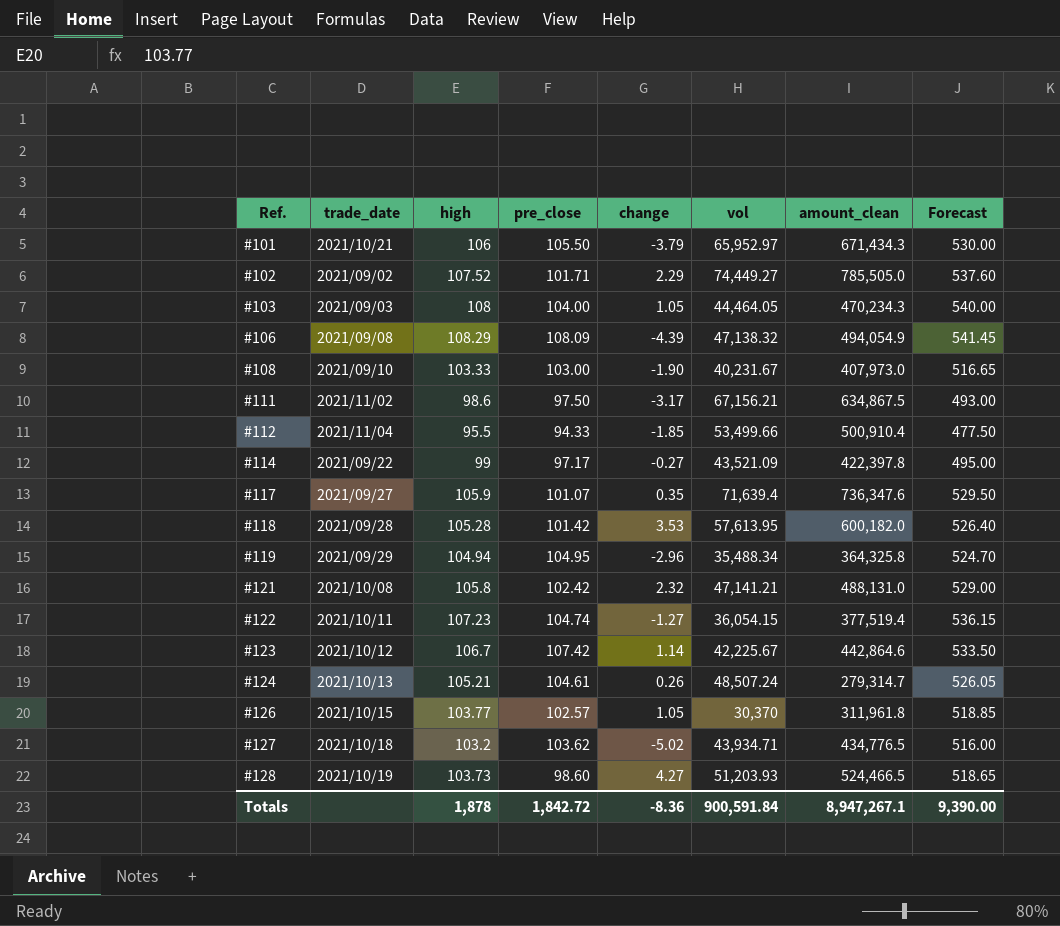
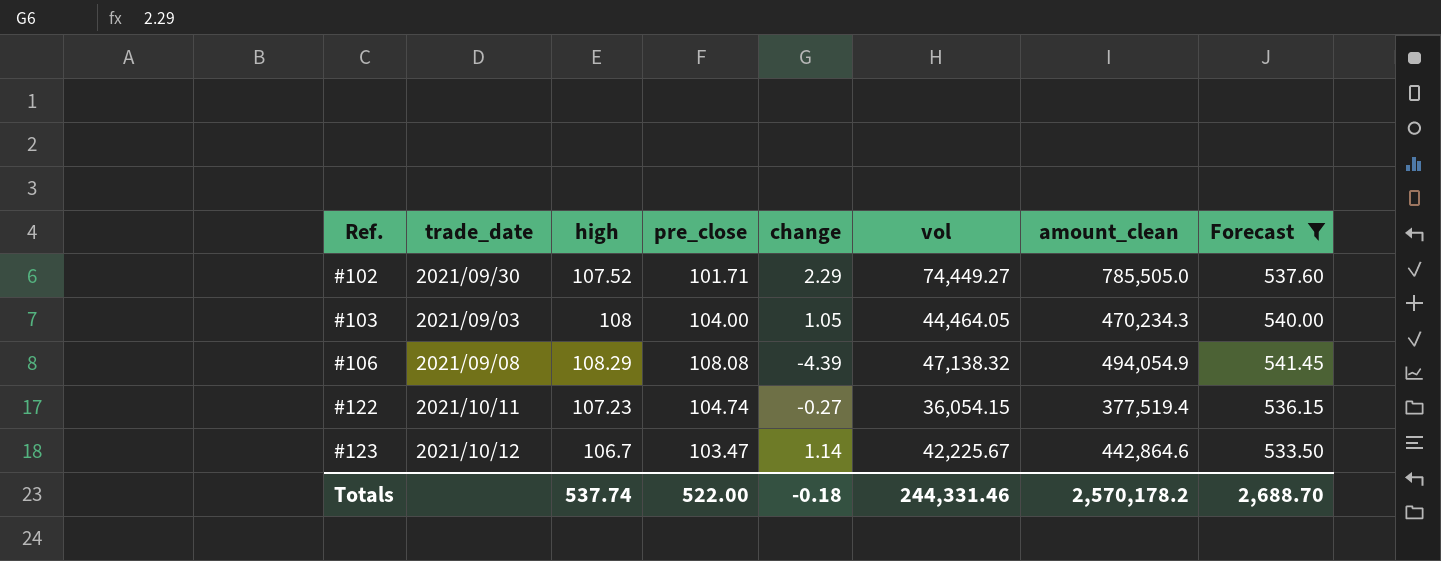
filter: none -> Forecast >= 533.50
#102 | trade_date: 2021/09/02 -> 2021/09/30
#106 | pre_close: 108.09 -> 108.08
#122 | change: -1.27 -> -0.27
#123 | pre_close: 107.42 -> 103.47
Totals | high: 1,878 -> 537.74
Totals | pre_close: 1,842.72 -> 522.00
Totals | change: -8.36 -> -0.18
Totals | vol: 900,591.84 -> 244,331.46
Totals | amount_clean: 8,947,267.1 -> 2,570,178.2
Totals | Forecast: 9,390.00 -> 2,688.70

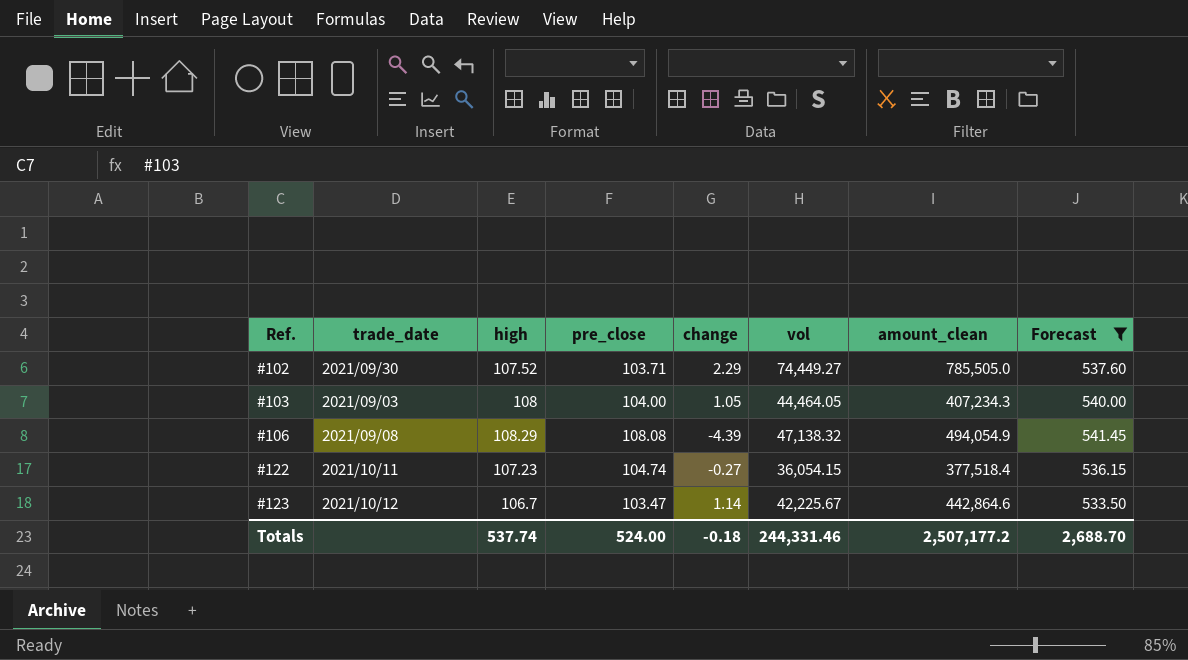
#102 | pre_close: 101.71 -> 103.71
#103 | amount_clean: 470,234.3 -> 407,234.3
#122 | amount_clean: 377,519.4 -> 377,518.4
Totals | pre_close: 522.00 -> 524.00
Totals | amount_clean: 2,570,178.2 -> 2,507,177.2

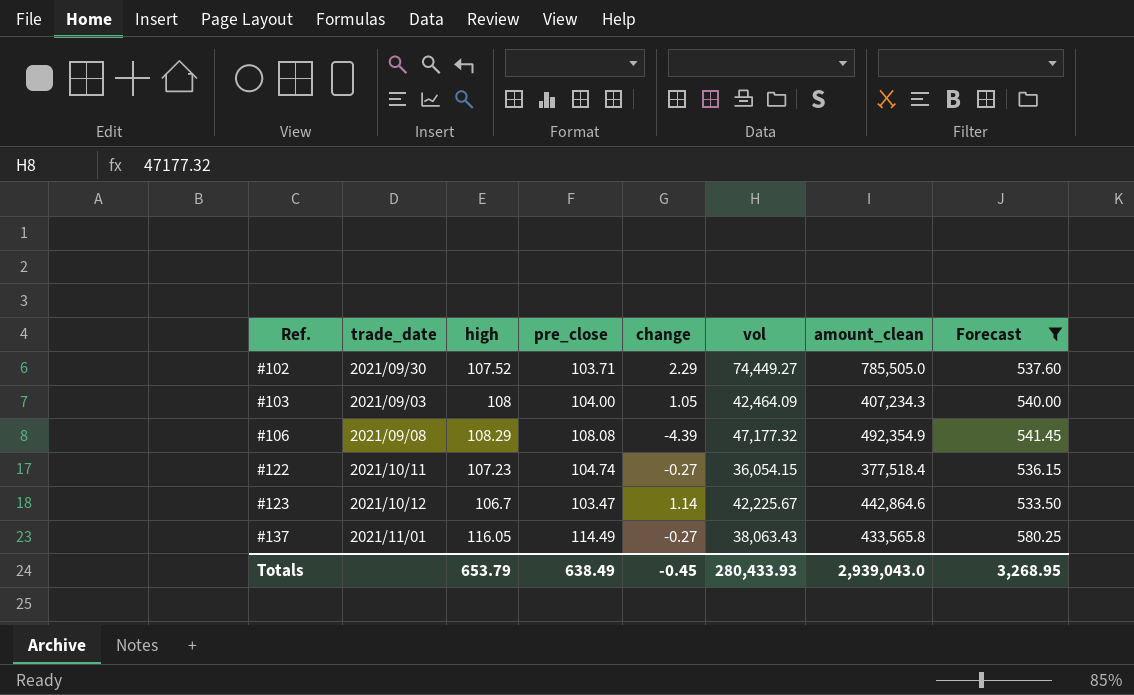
#103 | vol: 44,464.05 -> 42,464.09
#106 | vol: 47,138.32 -> 47,177.32
#106 | amount_clean: 494,054.9 -> 492,354.9
row #137: none -> 2021/11/01 | 116.05 | 114.49 | -0.27 | 38,063.43 | 433,565.8 | 580.25
Totals | high: 537.74 -> 653.79
Totals | pre_close: 524.00 -> 638.49
Totals | change: -0.18 -> -0.45
Totals | vol: 244,331.46 -> 280,433.93
Totals | amount_clean: 2,507,177.2 -> 2,939,043.0
Totals | Forecast: 2,688.70 -> 3,268.95

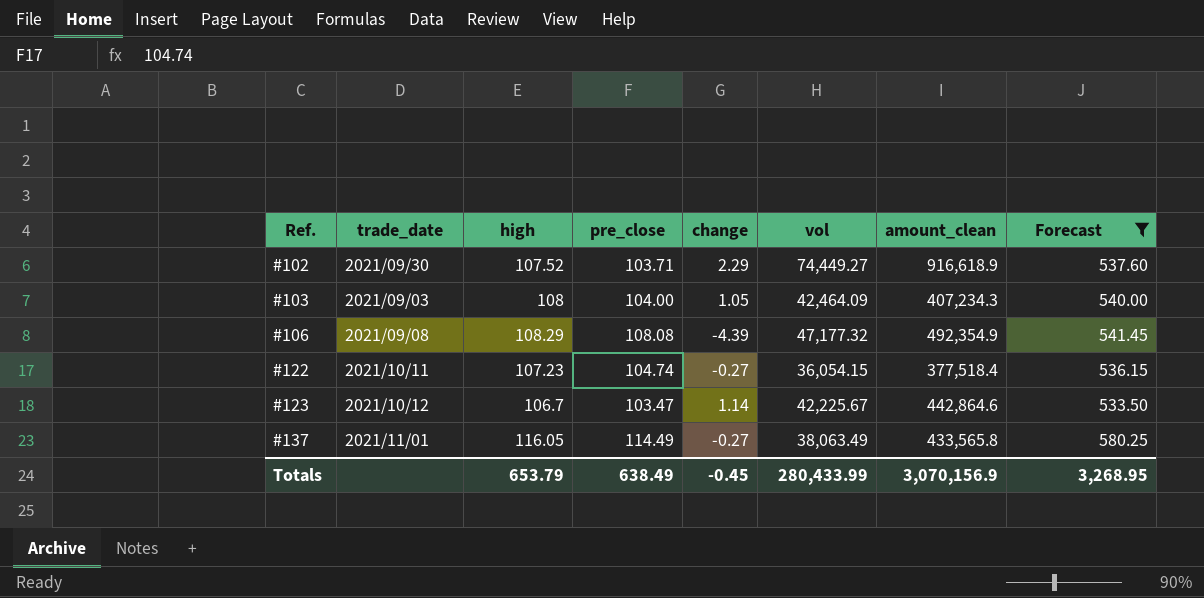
#102 | amount_clean: 785,505.0 -> 916,618.9
#137 | vol: 38,063.43 -> 38,063.49
Totals | vol: 280,433.93 -> 280,433.99
Totals | amount_clean: 2,939,043.0 -> 3,070,156.9

